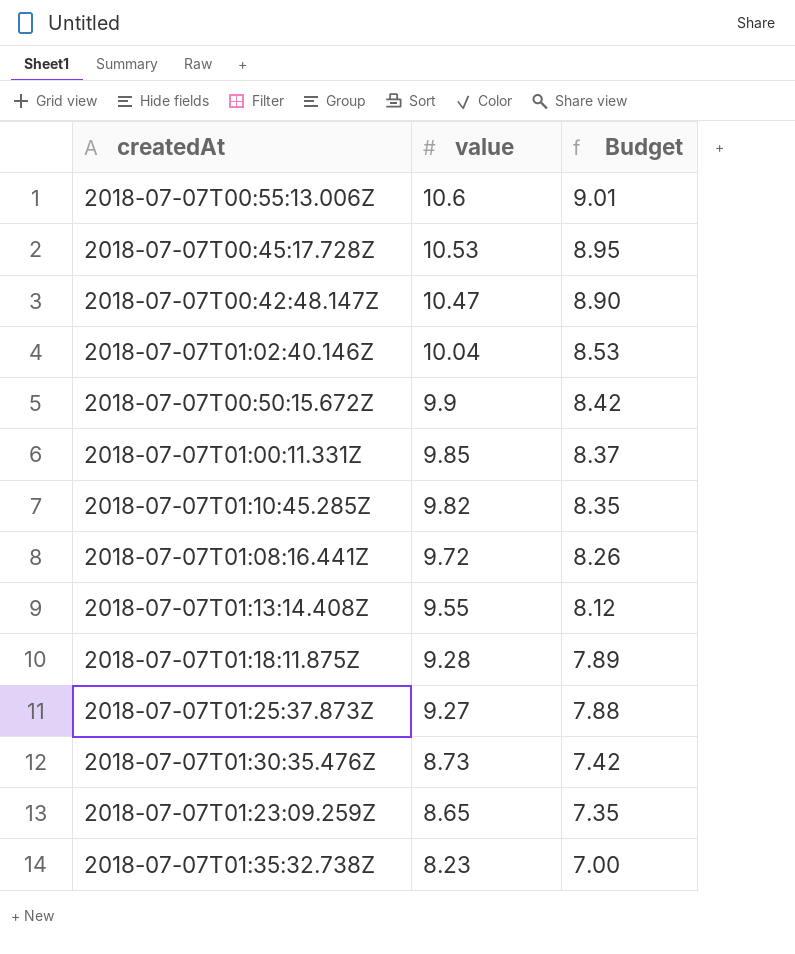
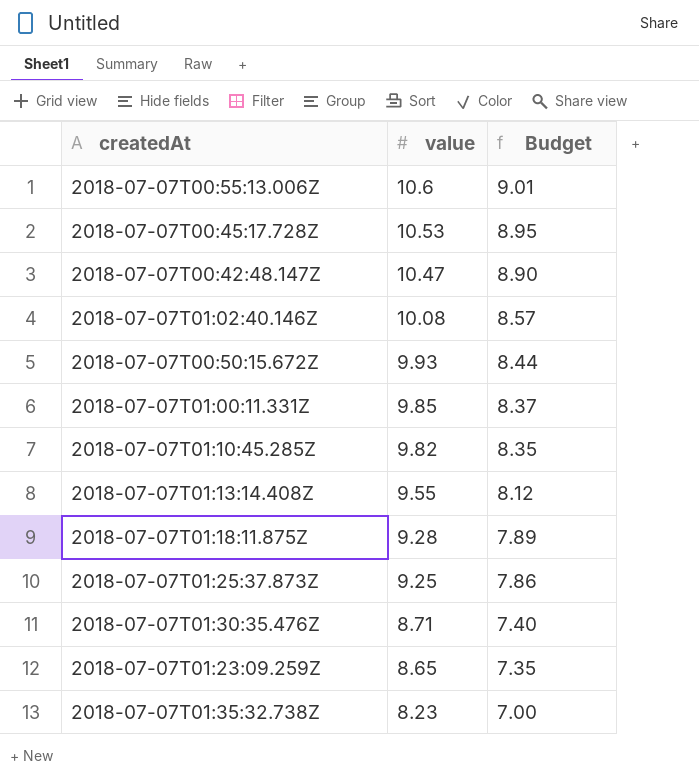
row 2018-07-07T01:08:16.441Z: 9.72 | 8.26 -> none
2018-07-07T01:02:40.146Z | value: 10.04 -> 10.08
2018-07-07T01:02:40.146Z | Budget: 8.53 -> 8.57
2018-07-07T00:50:15.672Z | value: 9.9 -> 9.93
2018-07-07T00:50:15.672Z | Budget: 8.42 -> 8.44
2018-07-07T01:25:37.873Z | value: 9.27 -> 9.25
2018-07-07T01:25:37.873Z | Budget: 7.88 -> 7.86
2018-07-07T01:30:35.476Z | value: 8.73 -> 8.71
2018-07-07T01:30:35.476Z | Budget: 7.42 -> 7.40

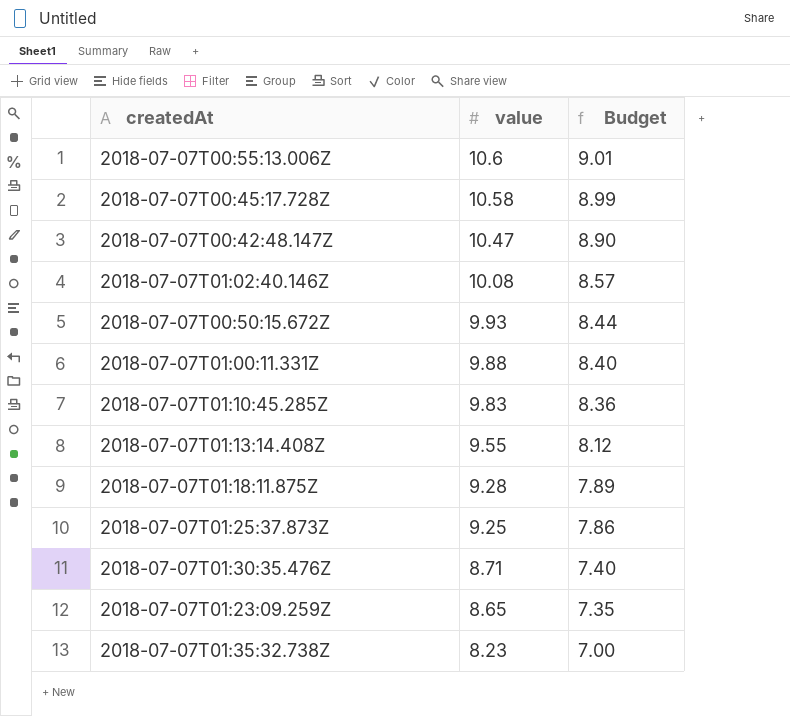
2018-07-07T00:45:17.728Z | value: 10.53 -> 10.58
2018-07-07T00:45:17.728Z | Budget: 8.95 -> 8.99
2018-07-07T01:00:11.331Z | value: 9.85 -> 9.88
2018-07-07T01:00:11.331Z | Budget: 8.37 -> 8.40
2018-07-07T01:10:45.285Z | value: 9.82 -> 9.83
2018-07-07T01:10:45.285Z | Budget: 8.35 -> 8.36

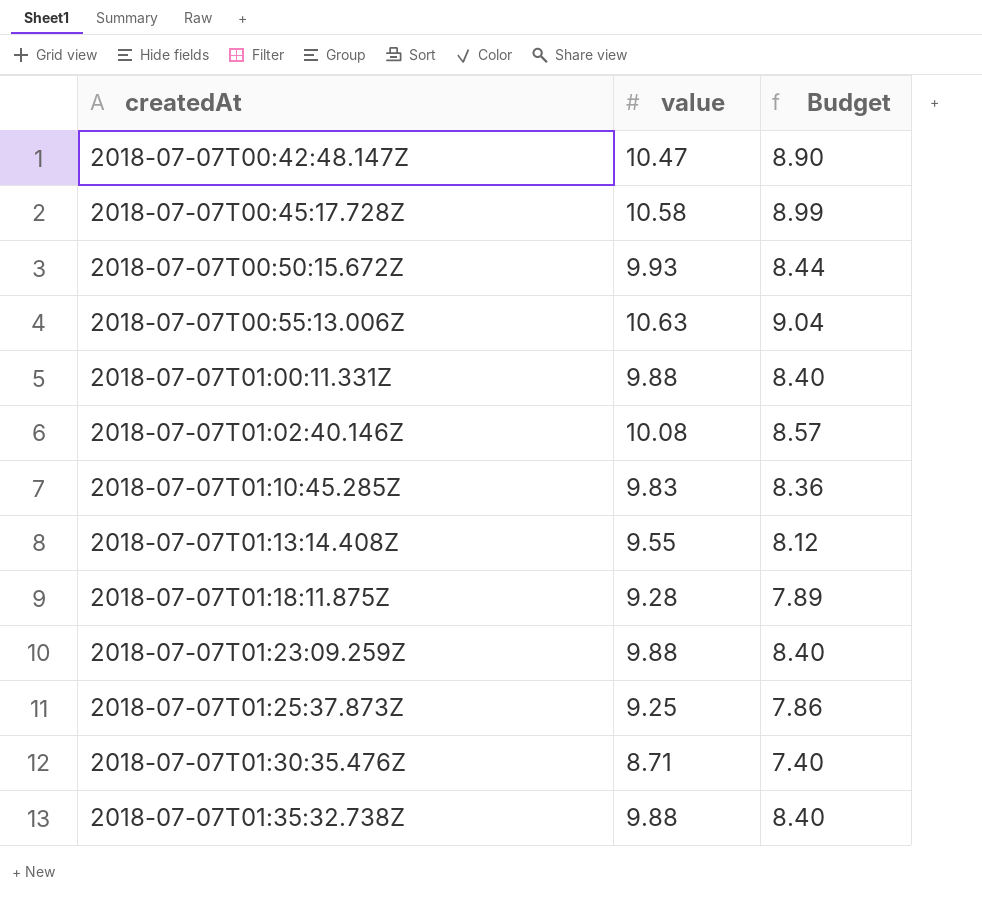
row order: value descending -> createdAt ascending
2018-07-07T00:55:13.006Z | value: 10.6 -> 10.63
2018-07-07T00:55:13.006Z | Budget: 9.01 -> 9.04
2018-07-07T01:23:09.259Z | value: 8.65 -> 9.88
2018-07-07T01:23:09.259Z | Budget: 7.35 -> 8.40
2018-07-07T01:35:32.738Z | value: 8.23 -> 9.88
2018-07-07T01:35:32.738Z | Budget: 7.00 -> 8.40

